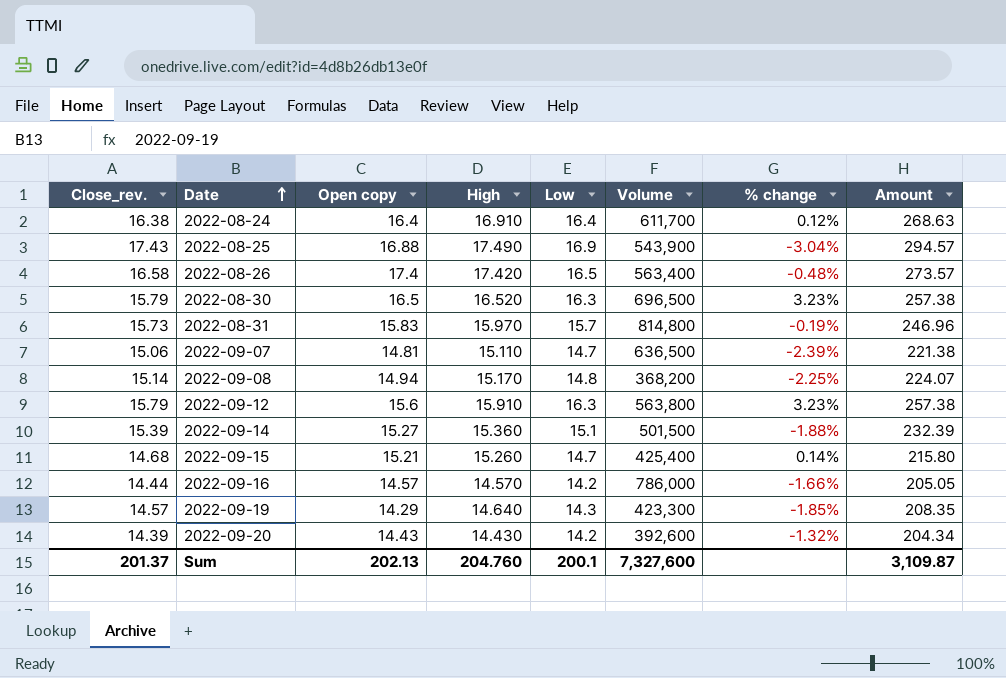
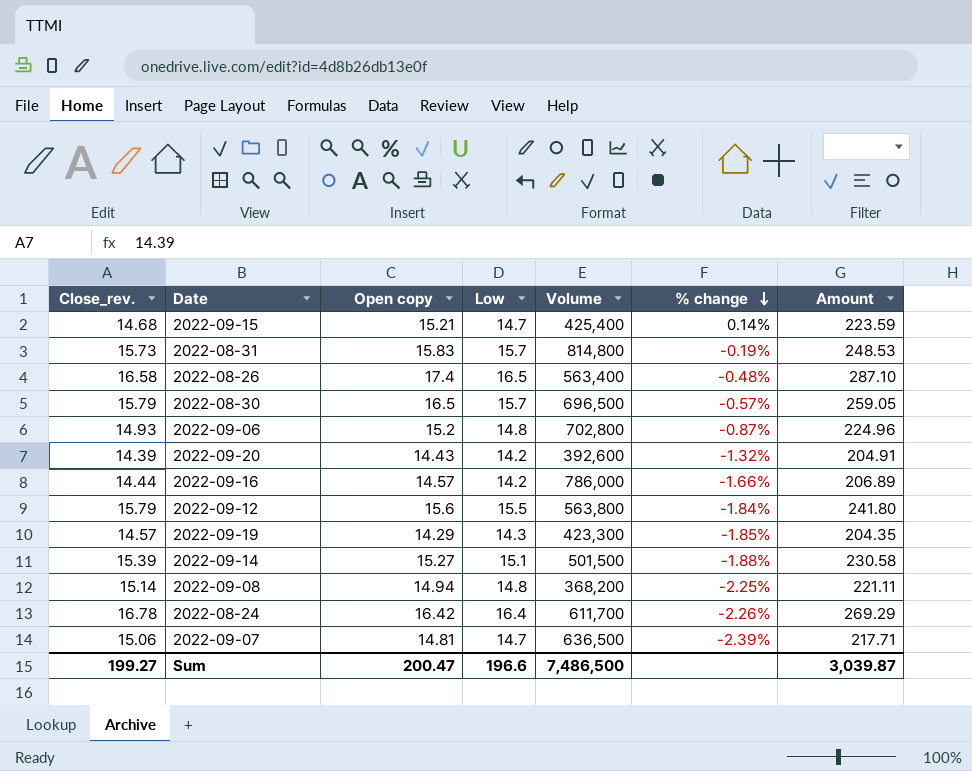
row order: Date ascending -> % change descending
column High | position: 4 -> none
column Amount | formula: [Close_rev.] * [Low] -> [Open copy] * [Low]
row 2022-08-25: 17.43 | 16.88 | 17.490 | 16.9 | 543,900 | -3.04% | 294.57 -> none
2022-08-30 | Low: 16.3 -> 15.7
2022-08-30 | % change: 3.23% -> -0.57%
row 2022-09-06: none -> 14.93 | 15.2 | 14.8 | 702,800 | -0.87% | 224.96
2022-09-12 | Low: 16.3 -> 15.5
2022-09-12 | % change: 3.23% -> -1.84%
2022-08-24 | Close_rev.: 16.38 -> 16.78
2022-08-24 | Open copy: 16.4 -> 16.42
2022-08-24 | % change: 0.12% -> -2.26%
Sum | Close_rev.: 201.37 -> 199.27
Sum | Open copy: 202.13 -> 200.47
Sum | Low: 200.1 -> 196.6
Sum | Volume: 7,327,600 -> 7,486,500
Sum | Amount: 3,109.87 -> 3,039.87

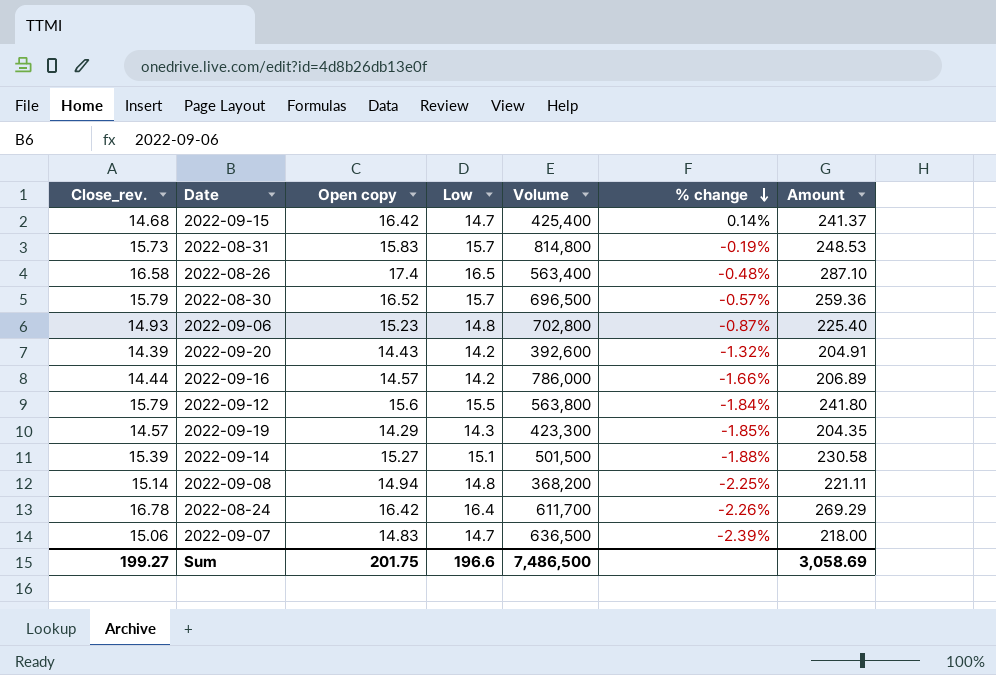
2022-09-15 | Open copy: 15.21 -> 16.42
2022-09-15 | Amount: 223.59 -> 241.37
2022-08-30 | Open copy: 16.5 -> 16.52
2022-08-30 | Amount: 259.05 -> 259.36
2022-09-06 | Open copy: 15.2 -> 15.23
2022-09-06 | Amount: 224.96 -> 225.40
2022-09-07 | Open copy: 14.81 -> 14.83
2022-09-07 | Amount: 217.71 -> 218.00
Sum | Open copy: 200.47 -> 201.75
Sum | Amount: 3,039.87 -> 3,058.69

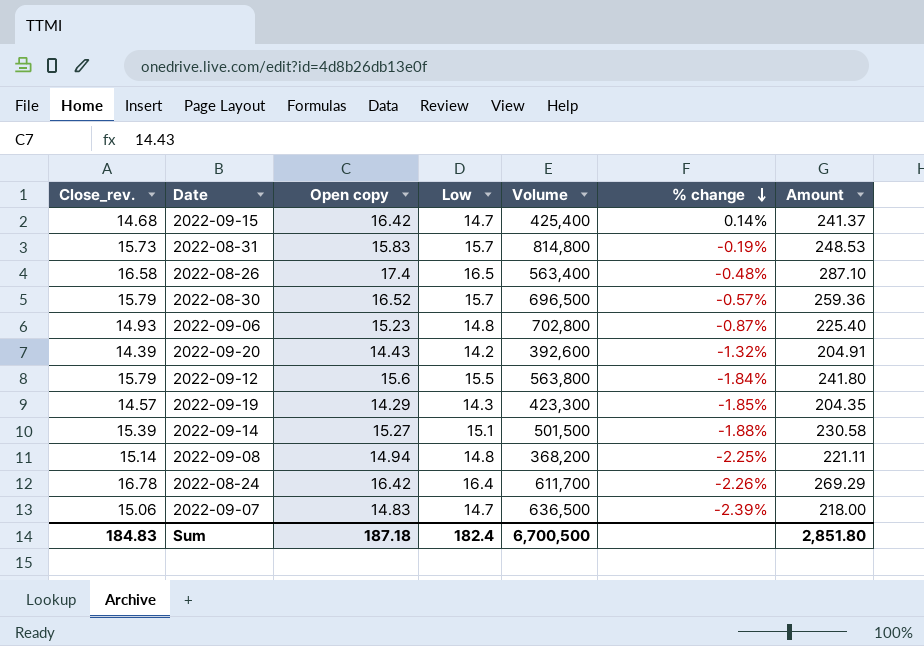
row 2022-09-16: 14.44 | 14.57 | 14.2 | 786,000 | -1.66% | 206.89 -> none
Sum | Close_rev.: 199.27 -> 184.83
Sum | Open copy: 201.75 -> 187.18
Sum | Low: 196.6 -> 182.4
Sum | Volume: 7,486,500 -> 6,700,500
Sum | Amount: 3,058.69 -> 2,851.80

